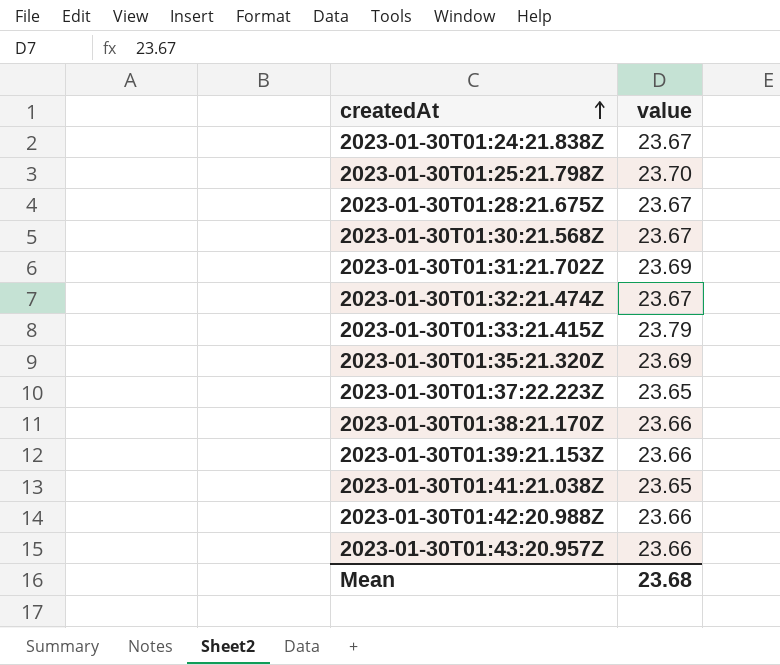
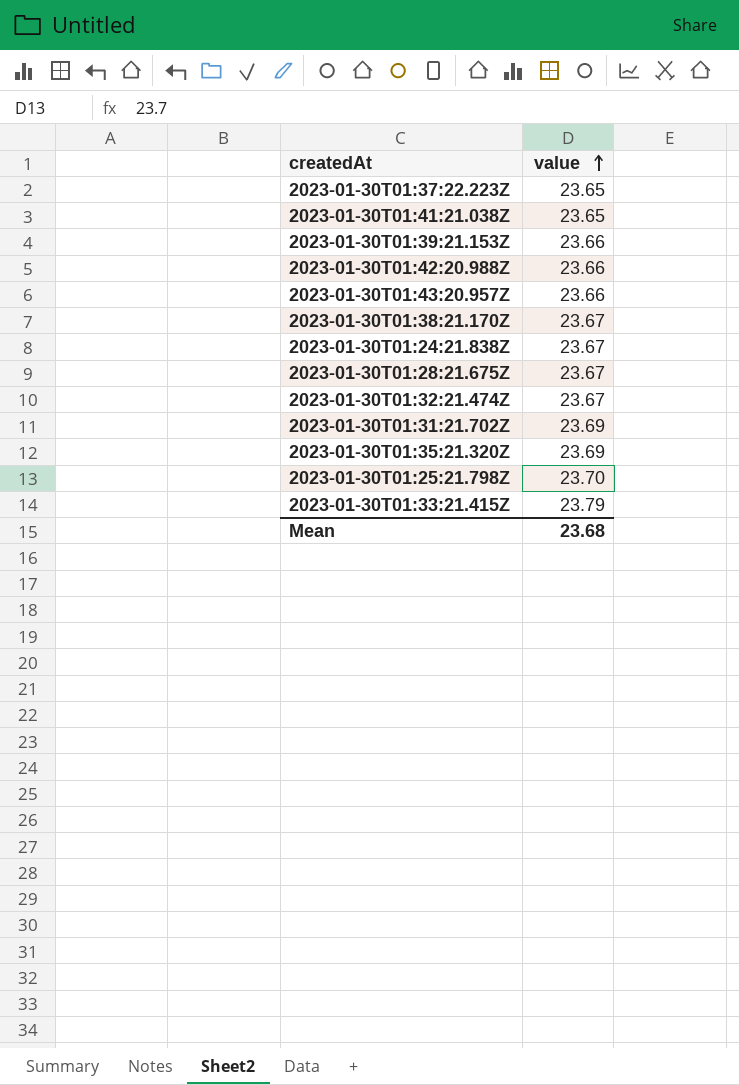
row order: createdAt ascending -> value ascending
row 2023-01-30T01:30:21.568Z: 23.67 -> none
2023-01-30T01:38:21.170Z | value: 23.66 -> 23.67

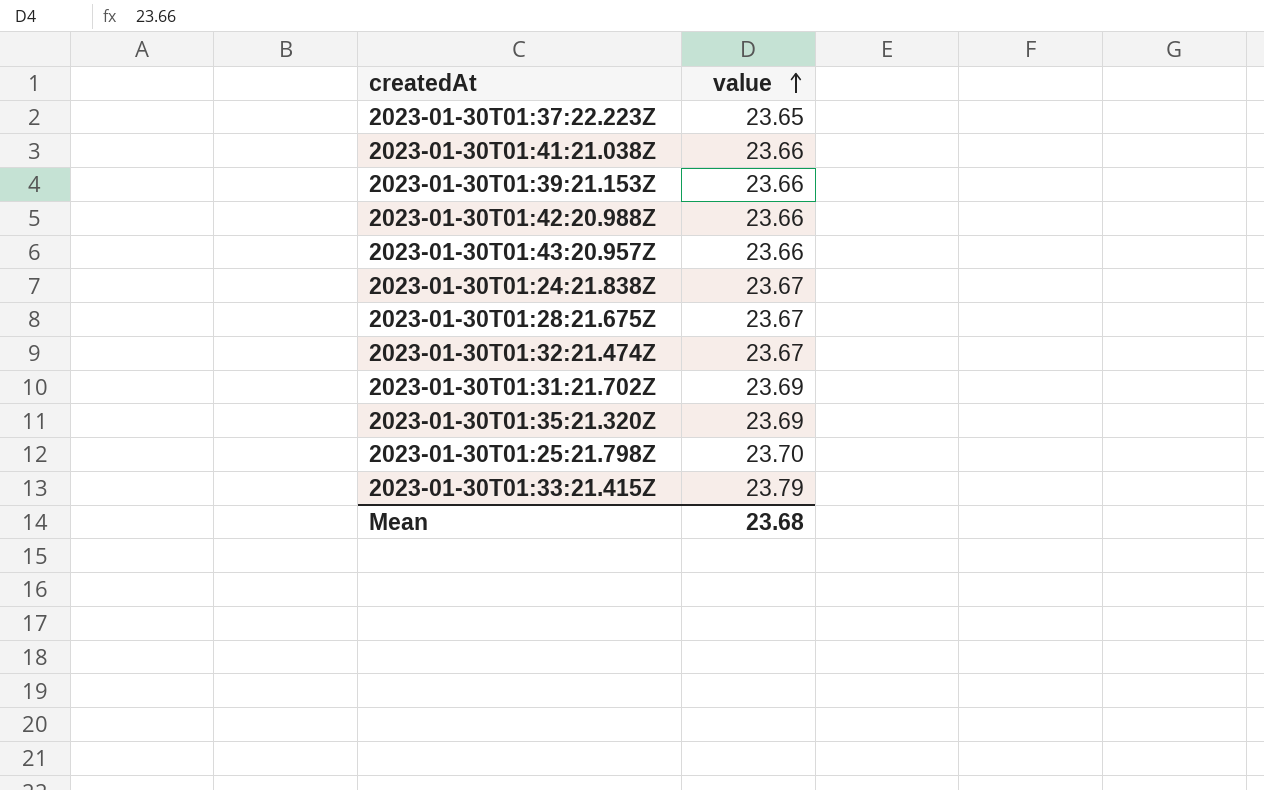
row 2023-01-30T01:38:21.170Z: 23.67 -> none
2023-01-30T01:41:21.038Z | value: 23.65 -> 23.66

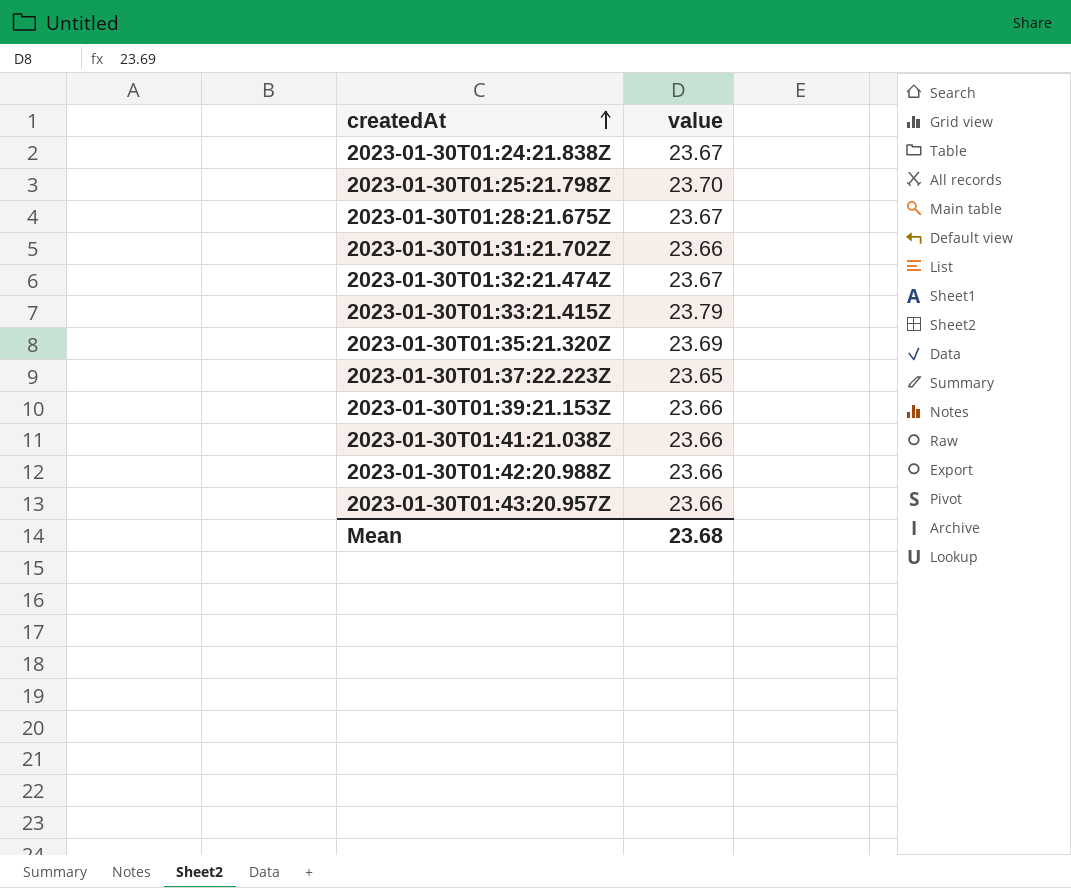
row order: value ascending -> createdAt ascending
2023-01-30T01:31:21.702Z | value: 23.69 -> 23.66

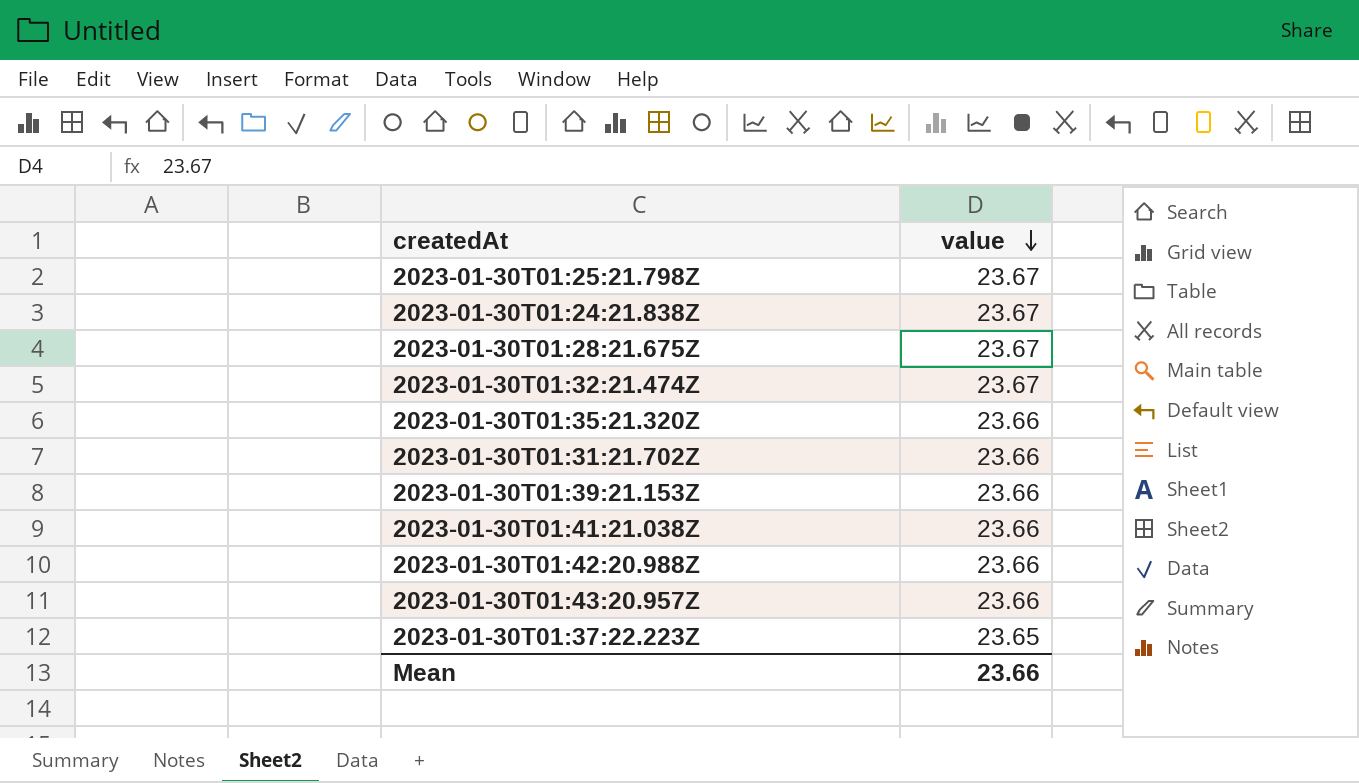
row order: createdAt ascending -> value descending
row 2023-01-30T01:33:21.415Z: 23.79 -> none
2023-01-30T01:25:21.798Z | value: 23.70 -> 23.67
2023-01-30T01:35:21.320Z | value: 23.69 -> 23.66
Mean | value: 23.68 -> 23.66

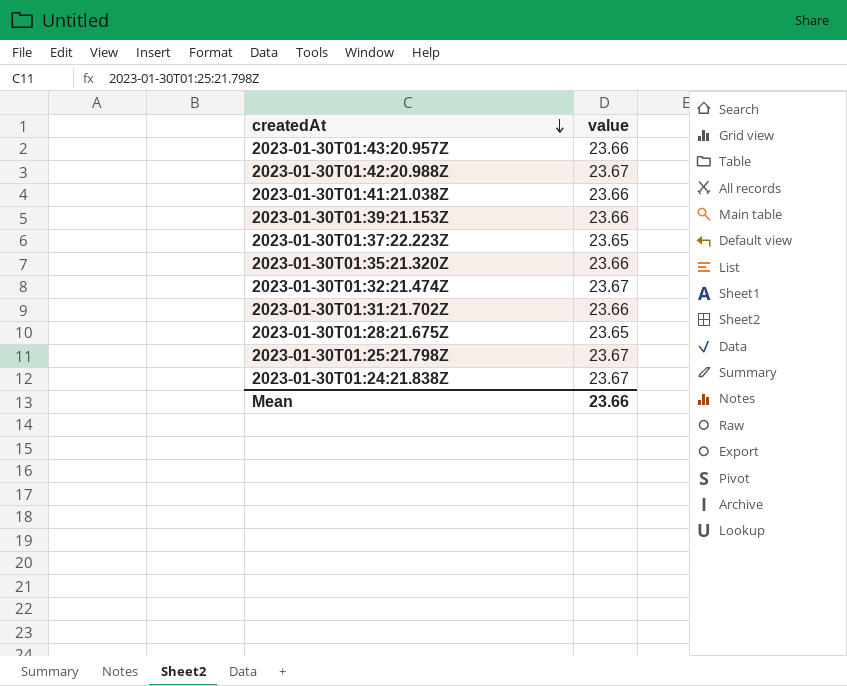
row order: value descending -> createdAt descending
2023-01-30T01:42:20.988Z | value: 23.66 -> 23.67
2023-01-30T01:28:21.675Z | value: 23.67 -> 23.65

